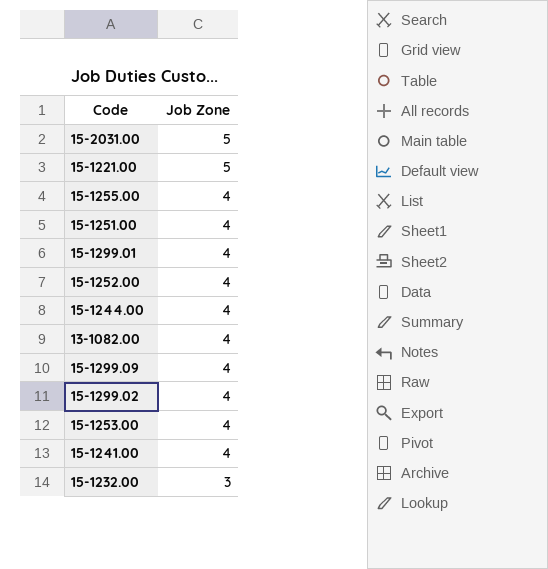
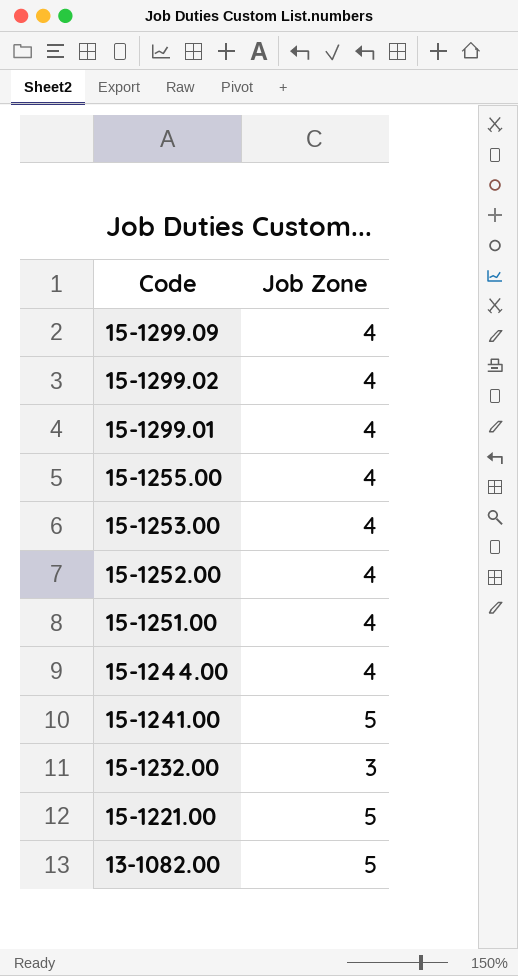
row order: Job Zone descending -> Code descending
row 15-2031.00: 5 -> none
15-1241.00 | Job Zone: 4 -> 5
13-1082.00 | Job Zone: 4 -> 5

